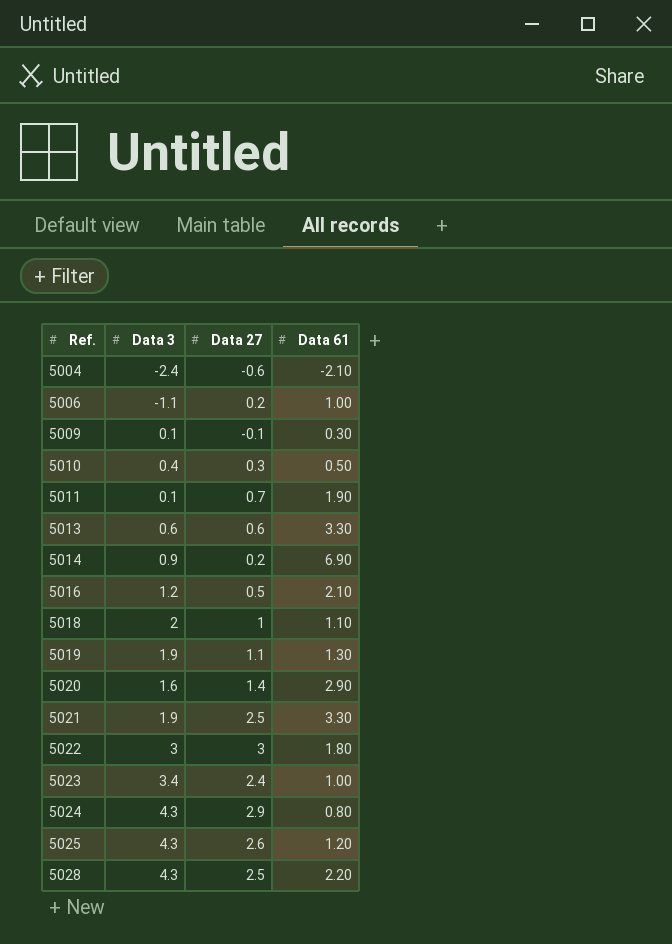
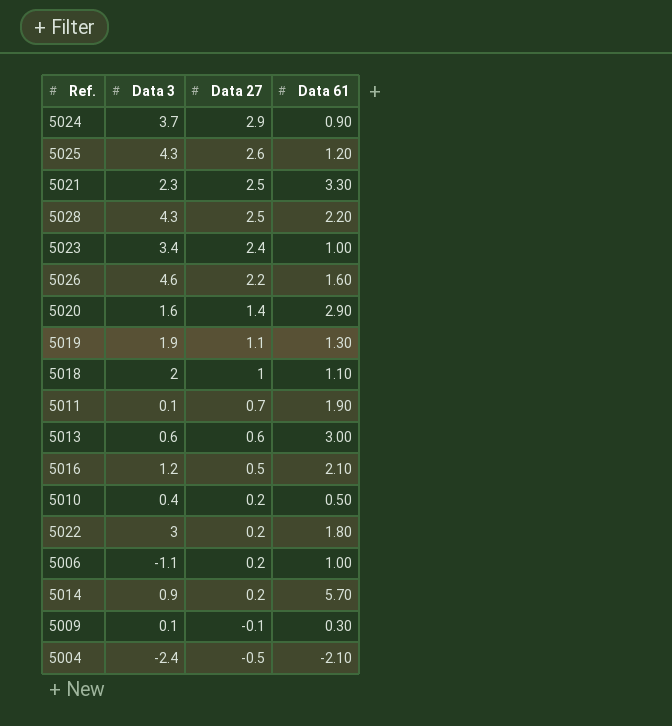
row order: Ref. ascending -> Data 27 descending
5024 | Data 3: 4.3 -> 3.7
5024 | Data 61: 0.80 -> 0.90
5021 | Data 3: 1.9 -> 2.3
row 5026: none -> 4.6 | 2.2 | 1.60
5013 | Data 61: 3.30 -> 3.00
5010 | Data 27: 0.3 -> 0.2
5022 | Data 27: 3 -> 0.2
5014 | Data 61: 6.90 -> 5.70
5004 | Data 27: -0.6 -> -0.5

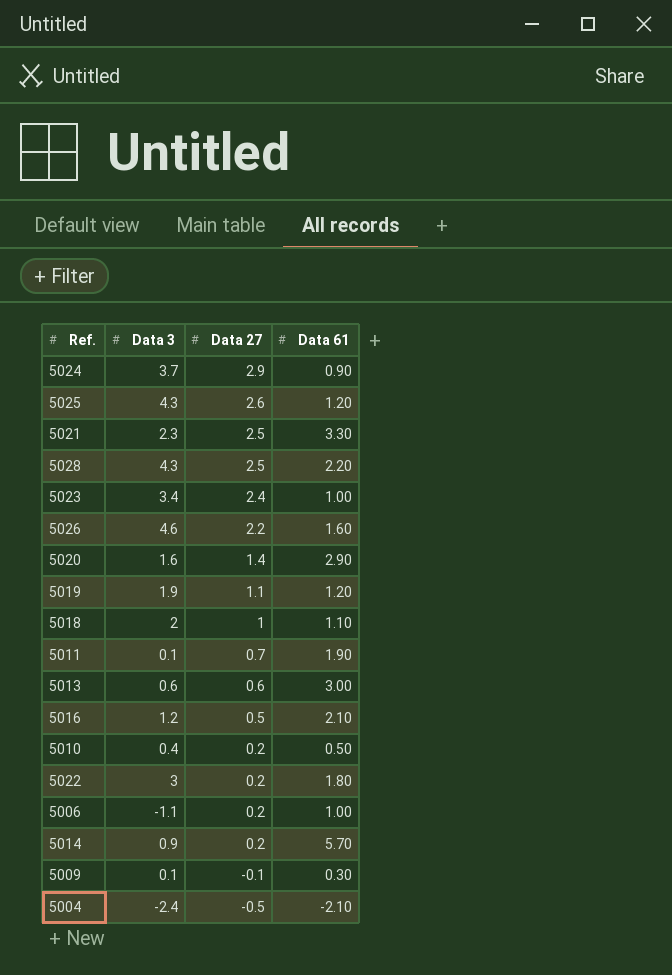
5019 | Data 61: 1.30 -> 1.20

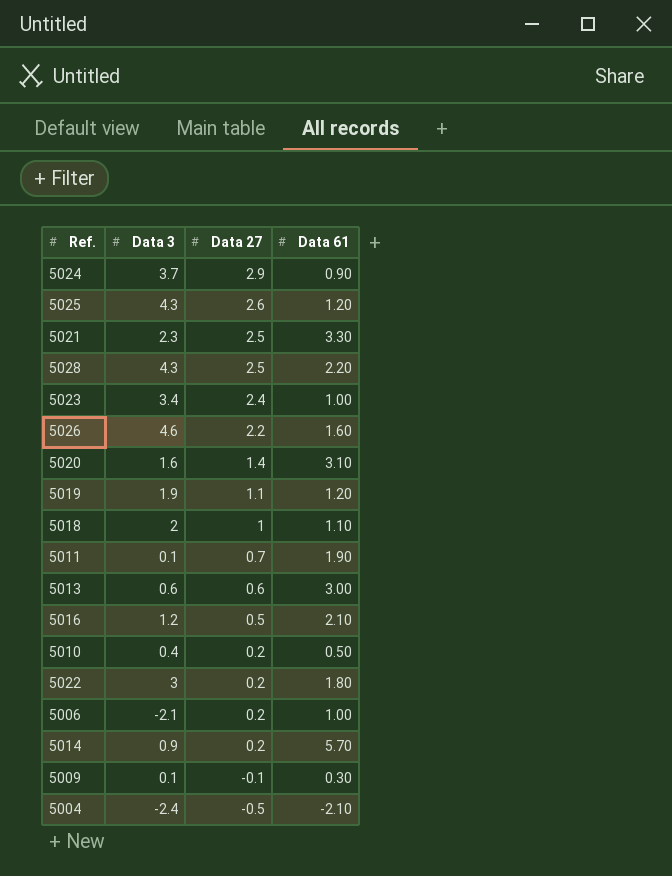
5020 | Data 61: 2.90 -> 3.10
5006 | Data 3: -1.1 -> -2.1

